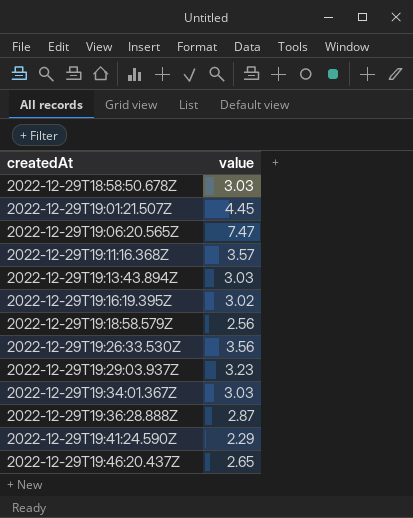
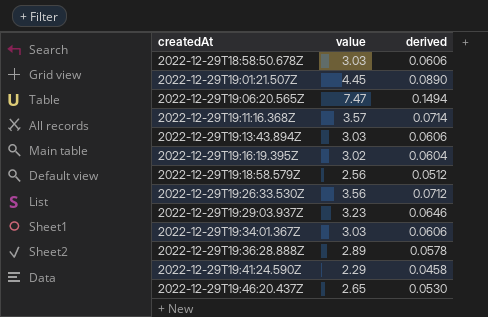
column derived | formula: none -> [value] * 0.02
2022-12-29T19:36:28.888Z | value: 2.87 -> 2.89

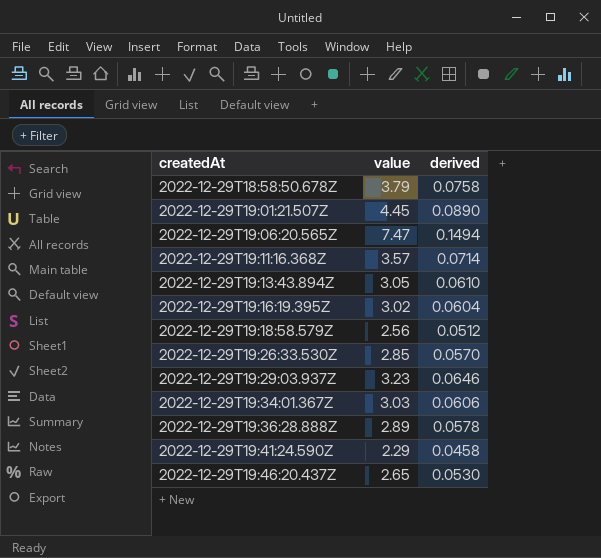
2022-12-29T18:58:50.678Z | value: 3.03 -> 3.79
2022-12-29T18:58:50.678Z | derived: 0.0606 -> 0.0758
2022-12-29T19:13:43.894Z | value: 3.03 -> 3.05
2022-12-29T19:13:43.894Z | derived: 0.0606 -> 0.0610
2022-12-29T19:26:33.530Z | value: 3.56 -> 2.85
2022-12-29T19:26:33.530Z | derived: 0.0712 -> 0.0570

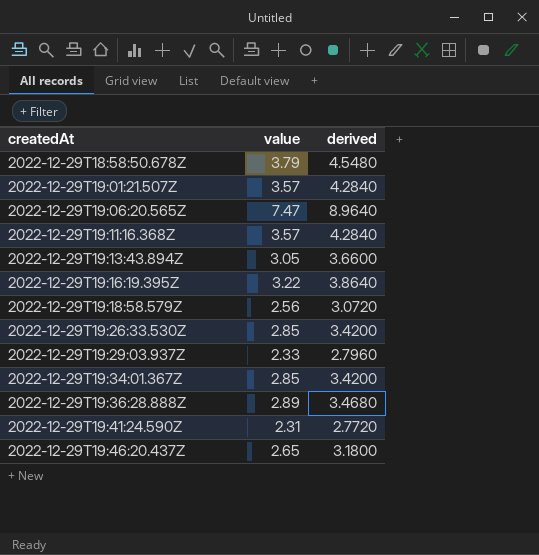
column derived | formula: [value] * 0.02 -> [value] * 1.2
2022-12-29T19:01:21.507Z | value: 4.45 -> 3.57
2022-12-29T19:16:19.395Z | value: 3.02 -> 3.22
2022-12-29T19:29:03.937Z | value: 3.23 -> 2.33
2022-12-29T19:34:01.367Z | value: 3.03 -> 2.85
2022-12-29T19:41:24.590Z | value: 2.29 -> 2.31

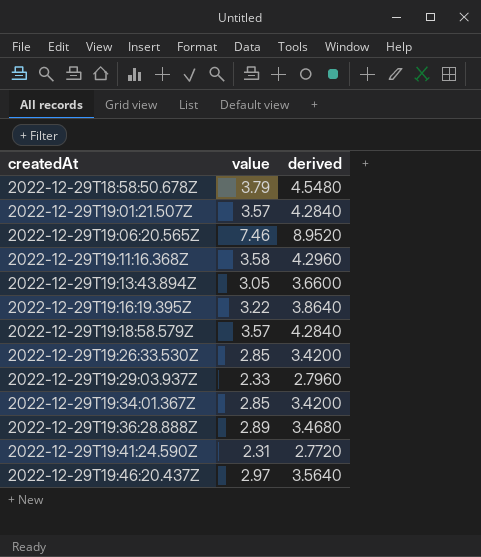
2022-12-29T19:06:20.565Z | value: 7.47 -> 7.46
2022-12-29T19:06:20.565Z | derived: 8.9640 -> 8.9520
2022-12-29T19:11:16.368Z | value: 3.57 -> 3.58
2022-12-29T19:11:16.368Z | derived: 4.2840 -> 4.2960
2022-12-29T19:18:58.579Z | value: 2.56 -> 3.57
2022-12-29T19:18:58.579Z | derived: 3.0720 -> 4.2840
2022-12-29T19:46:20.437Z | value: 2.65 -> 2.97
2022-12-29T19:46:20.437Z | derived: 3.1800 -> 3.5640

